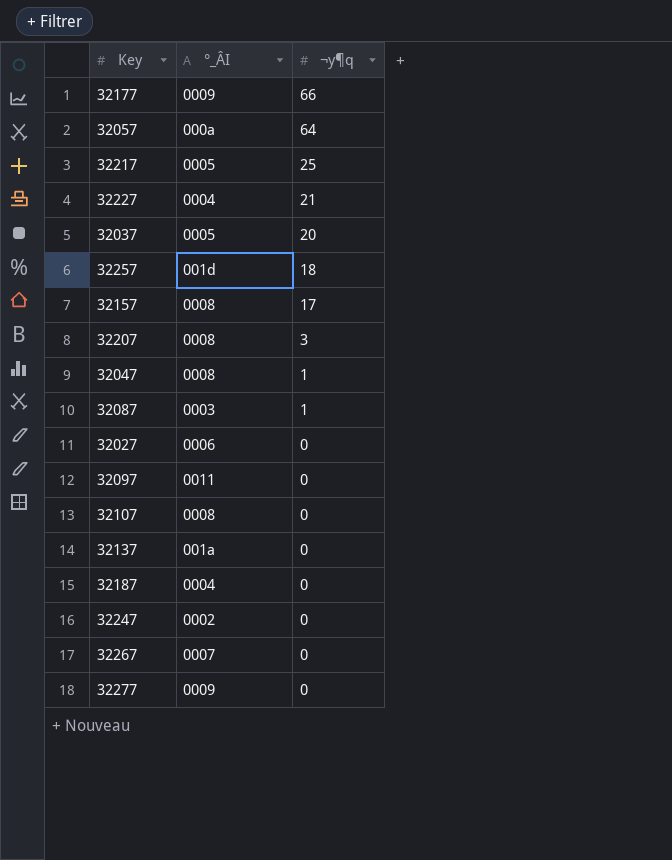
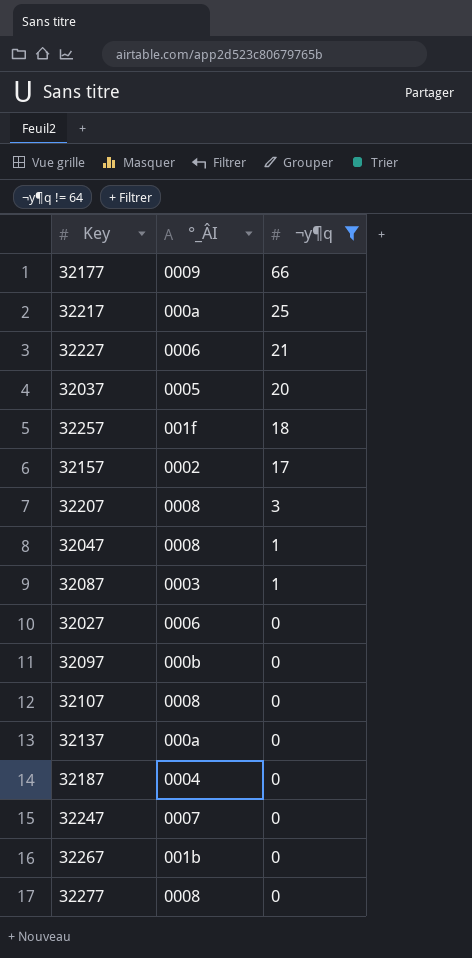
filter: none -> ¬y¶q != 64
32217 | °_ÂI: 0005 -> 000a
32227 | °_ÂI: 0004 -> 0006
32257 | °_ÂI: 001d -> 001f
32157 | °_ÂI: 0008 -> 0002
32097 | °_ÂI: 0011 -> 000b
32137 | °_ÂI: 001a -> 000a
32247 | °_ÂI: 0002 -> 0007
32267 | °_ÂI: 0007 -> 001b
32277 | °_ÂI: 0009 -> 0008

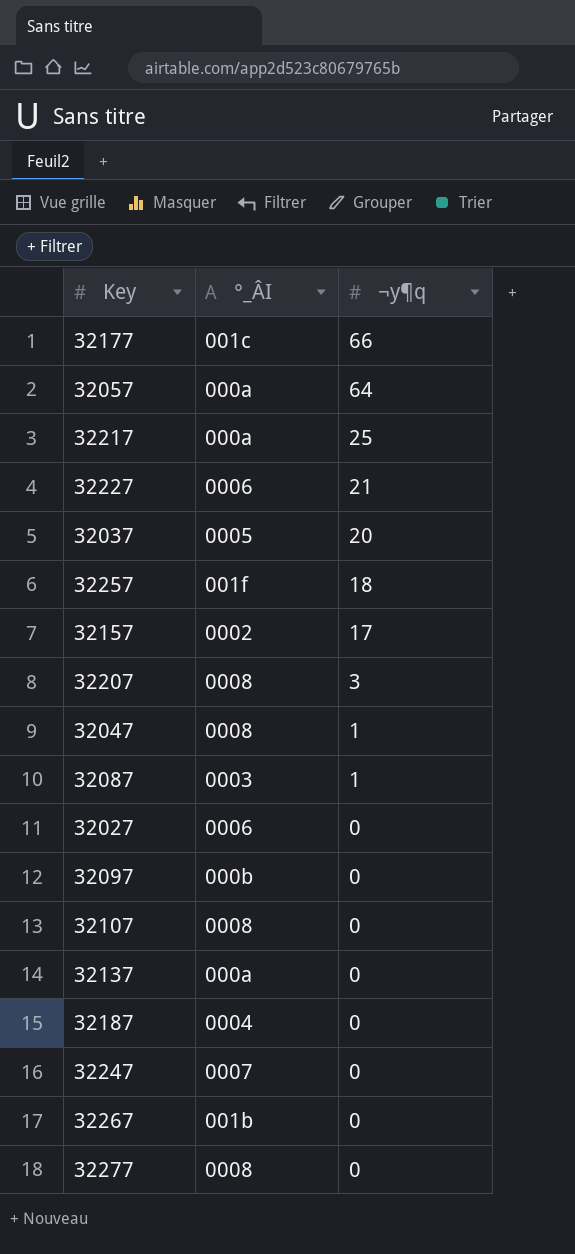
filter: ¬y¶q != 64 -> none
32177 | °_ÂI: 0009 -> 001c

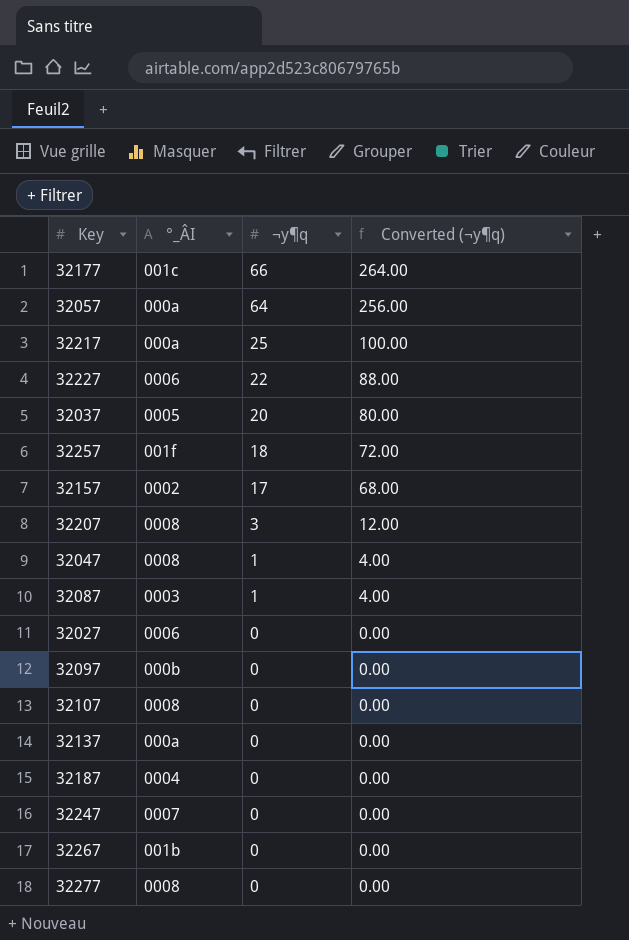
column Converted (¬y¶q) | formula: none -> [¬y¶q] * 4
32227 | ¬y¶q: 21 -> 22

